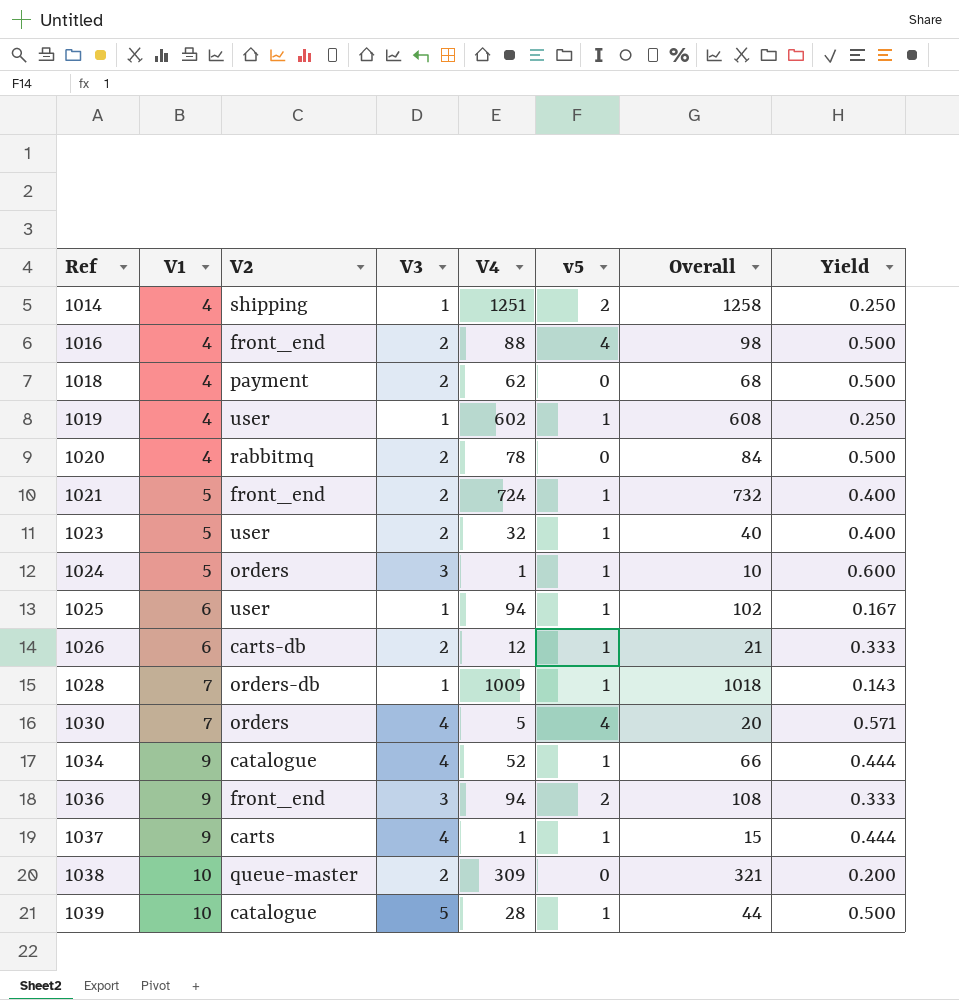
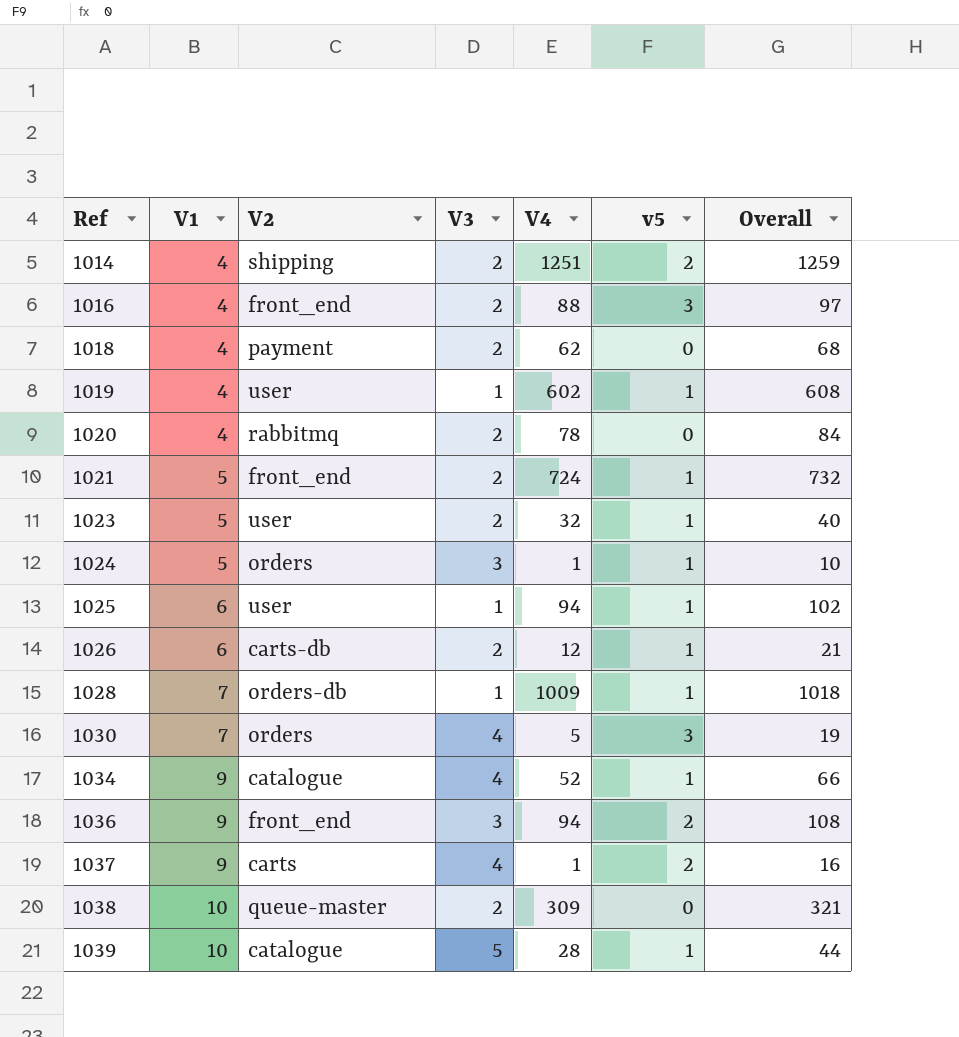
column Yield | formula: [V3] / [V1] -> none
1014 | V3: 1 -> 2
1014 | Overall: 1258 -> 1259
1016 | v5: 4 -> 3
1016 | Overall: 98 -> 97
1030 | v5: 4 -> 3
1030 | Overall: 20 -> 19
1037 | v5: 1 -> 2
1037 | Overall: 15 -> 16

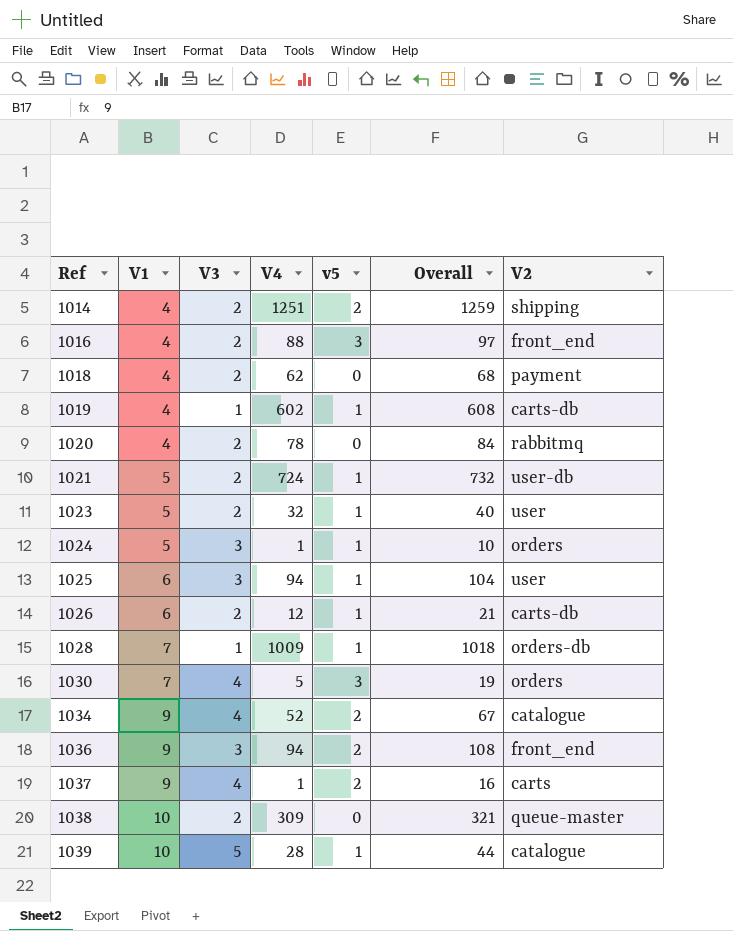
column V2 | position: 3 -> 7
1019 | V2: user -> carts-db
1021 | V2: front_end -> user-db
1025 | V3: 1 -> 3
1025 | Overall: 102 -> 104
1034 | v5: 1 -> 2
1034 | Overall: 66 -> 67

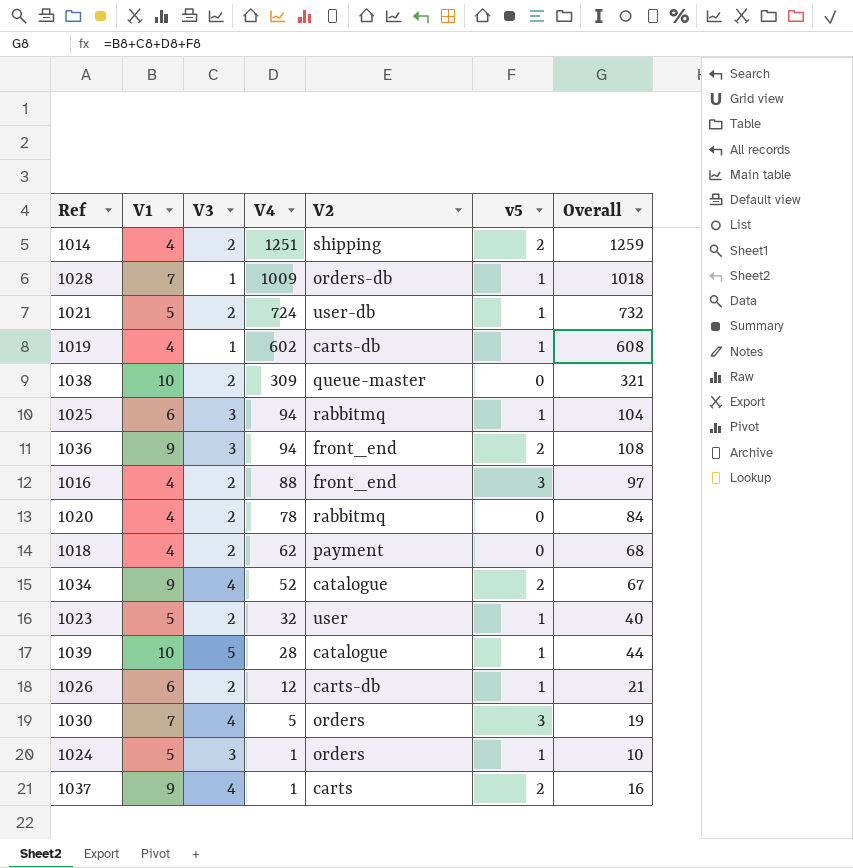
row order: Ref ascending -> V4 descending
column V2 | position: 7 -> 5
1025 | V2: user -> rabbitmq

